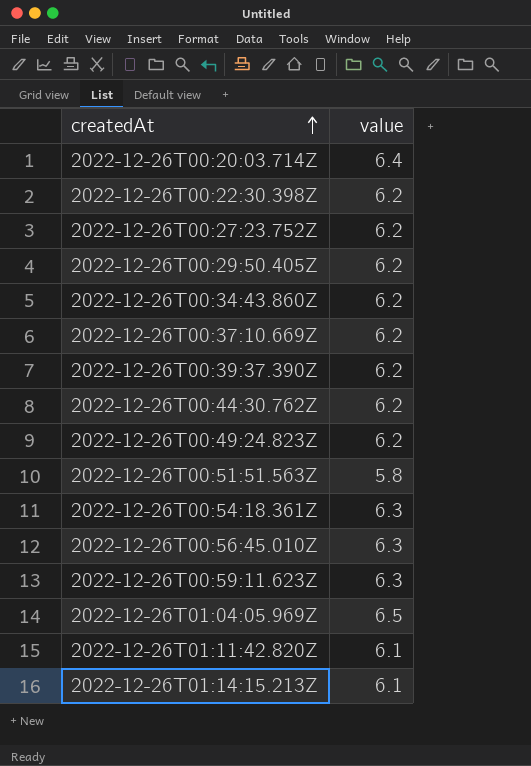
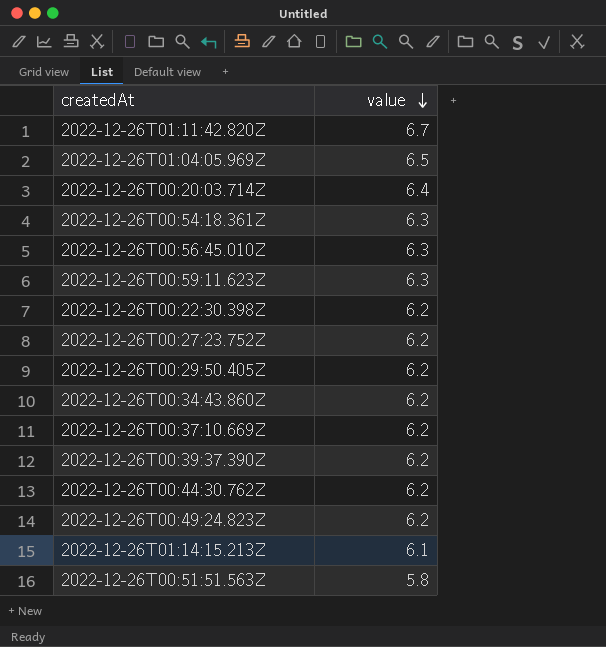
row order: createdAt ascending -> value descending
2022-12-26T01:11:42.820Z | value: 6.1 -> 6.7

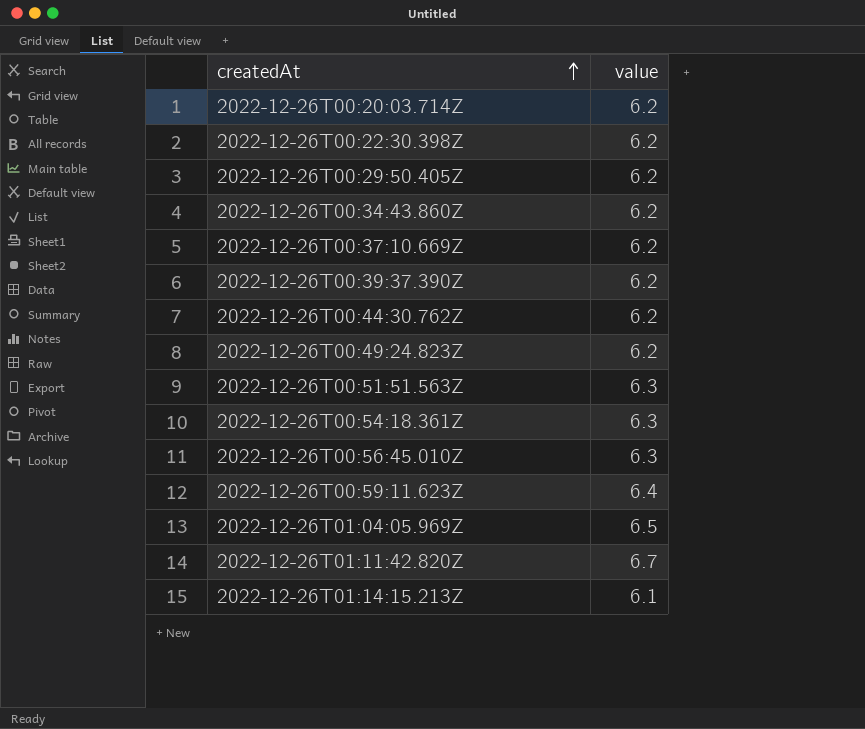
row order: value descending -> createdAt ascending
row 2022-12-26T00:27:23.752Z: 6.2 -> none
2022-12-26T00:20:03.714Z | value: 6.4 -> 6.2
2022-12-26T00:51:51.563Z | value: 5.8 -> 6.3
2022-12-26T00:59:11.623Z | value: 6.3 -> 6.4

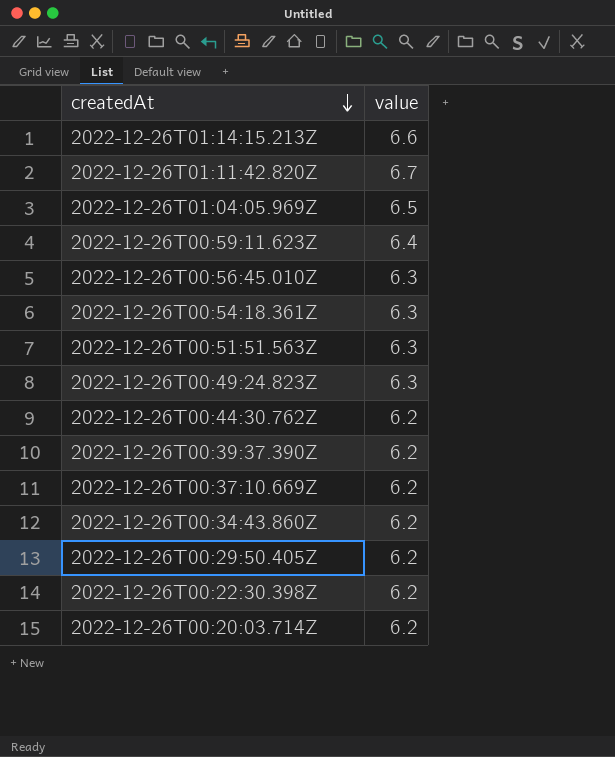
row order: createdAt ascending -> createdAt descending
2022-12-26T01:14:15.213Z | value: 6.1 -> 6.6
2022-12-26T00:49:24.823Z | value: 6.2 -> 6.3

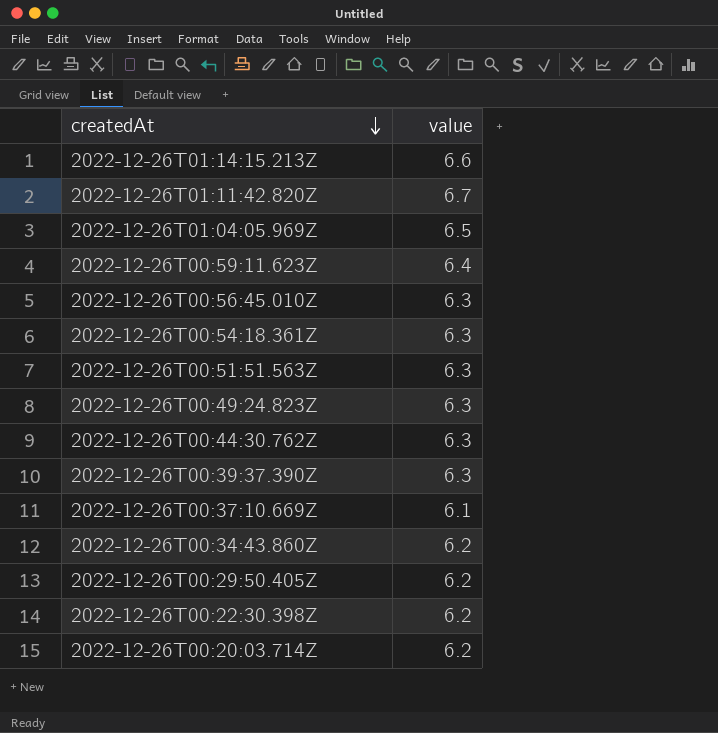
2022-12-26T00:44:30.762Z | value: 6.2 -> 6.3
2022-12-26T00:39:37.390Z | value: 6.2 -> 6.3
2022-12-26T00:37:10.669Z | value: 6.2 -> 6.1

